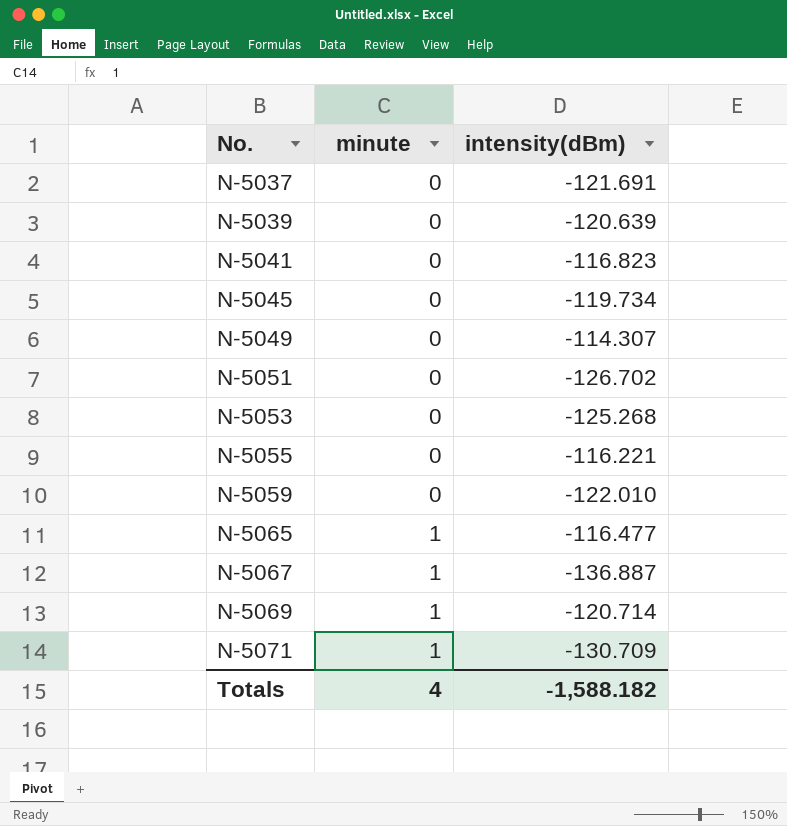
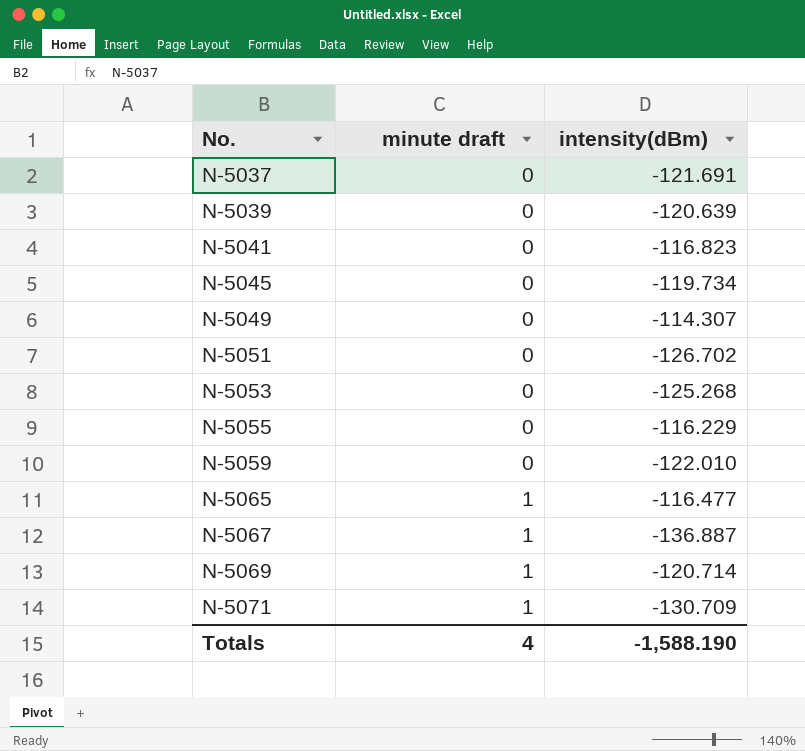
column name: minute -> minute draft
N-5055 | intensity(dBm): -116.221 -> -116.229
Totals | intensity(dBm): -1,588.182 -> -1,588.190

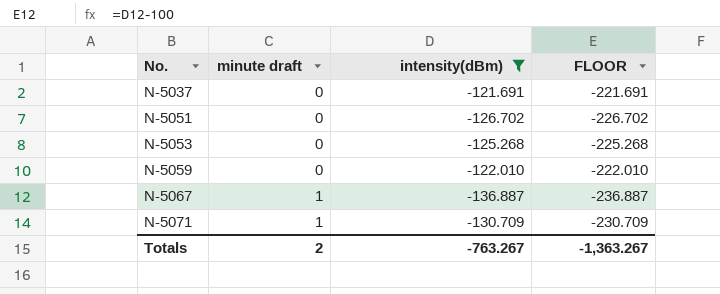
filter: none -> intensity(dBm) <= -121.691
column FLOOR | formula: none -> [intensity(dBm)] - 100
Totals | minute draft: 4 -> 2
Totals | intensity(dBm): -1,588.190 -> -763.267

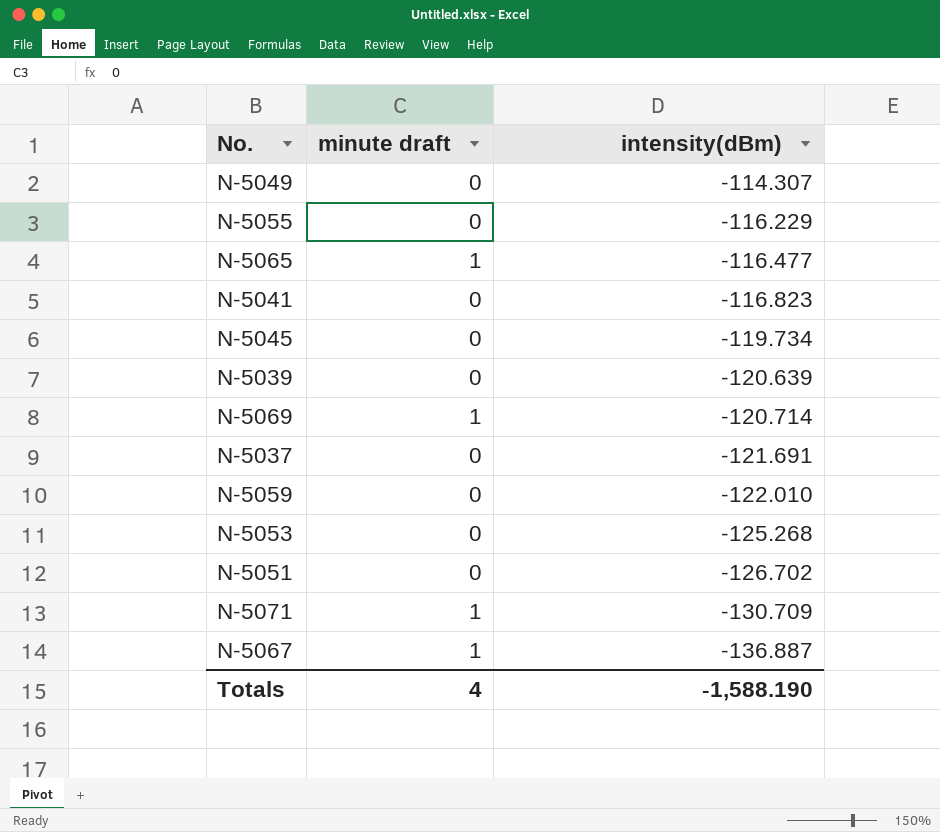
filter: intensity(dBm) <= -121.691 -> none
row order: No. ascending -> intensity(dBm) descending
column FLOOR | formula: [intensity(dBm)] - 100 -> none
Totals | minute draft: 2 -> 4
Totals | intensity(dBm): -763.267 -> -1,588.190

